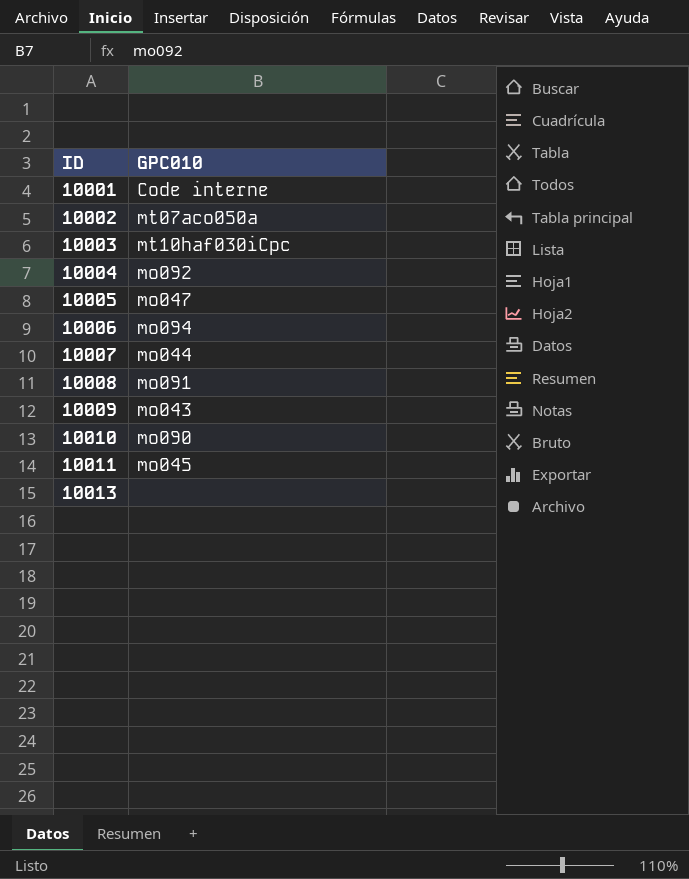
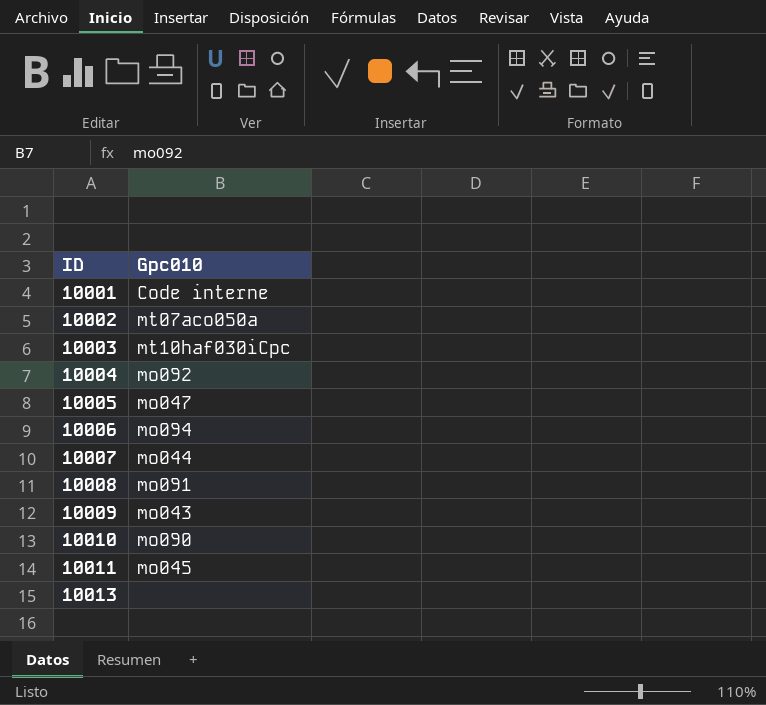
column name: GPC010 -> Gpc010

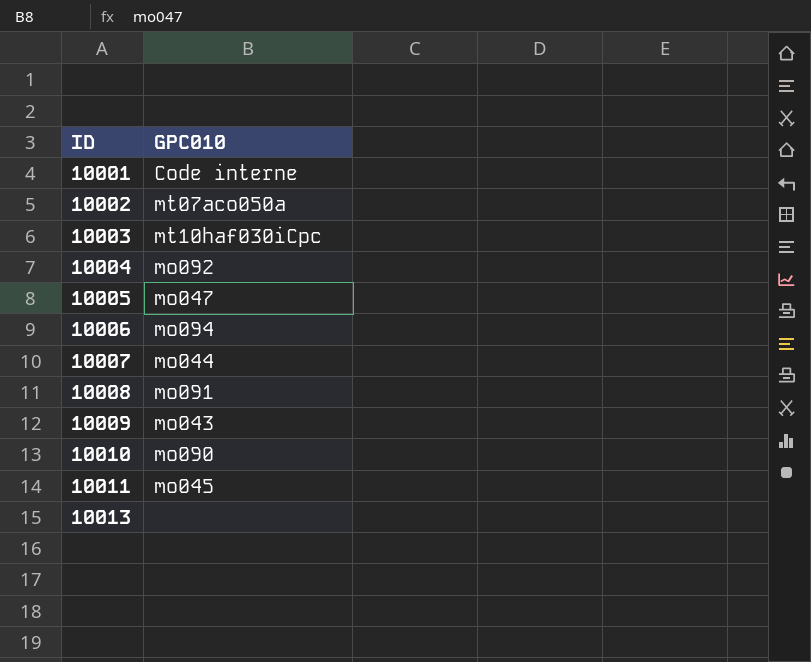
column name: Gpc010 -> GPC010

